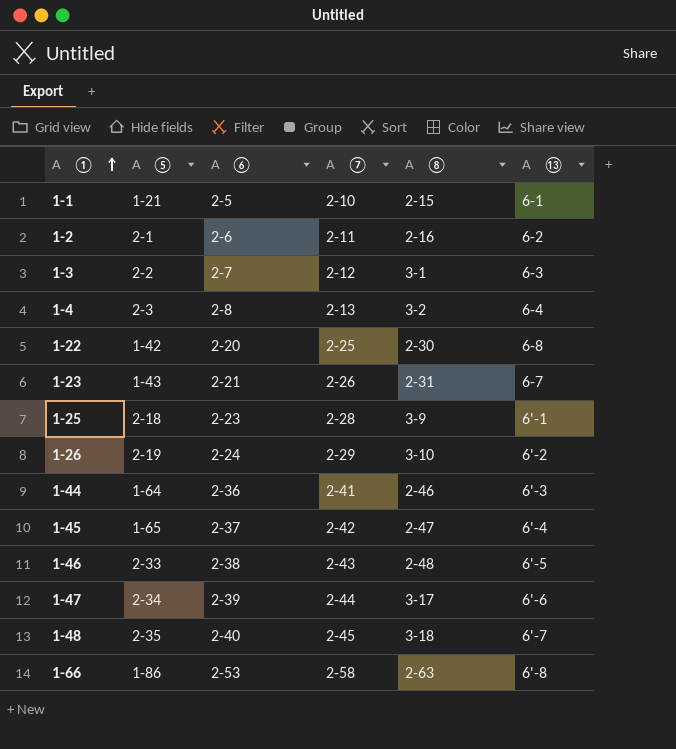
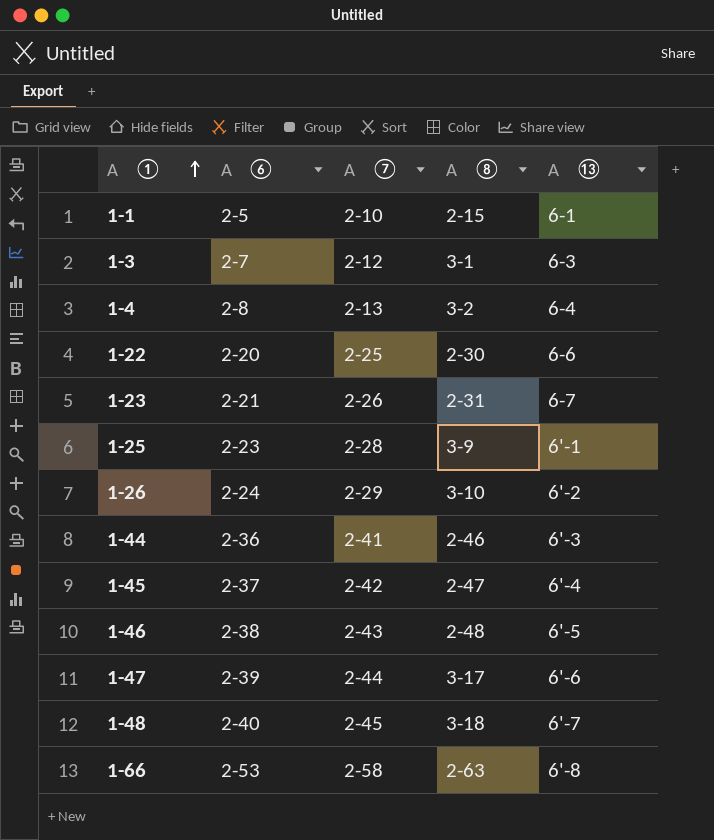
column ⑤ | position: 2 -> none
row 1-2: 2-1 | 2-6 | 2-11 | 2-16 | 6-2 -> none
1-22 | ⑬: 6-8 -> 6-6

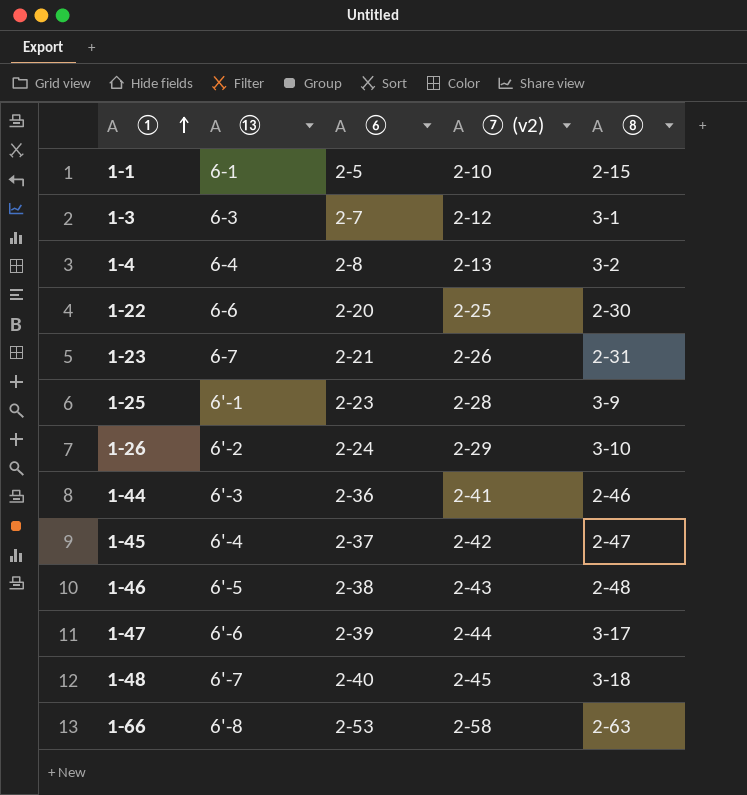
column ⑬ | position: 5 -> 2
column name: ⑦ -> ⑦ (v2)

